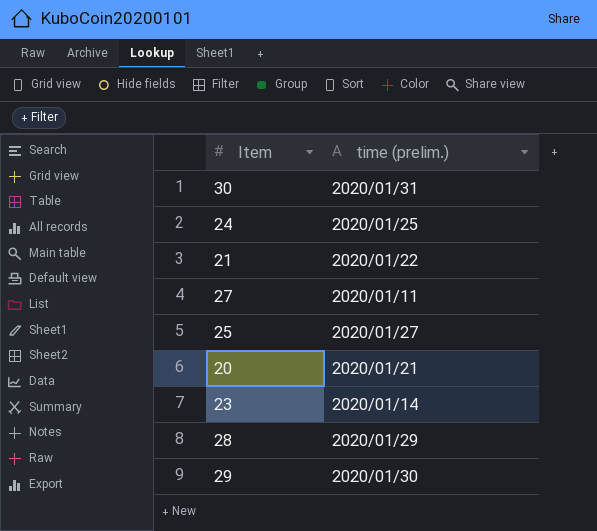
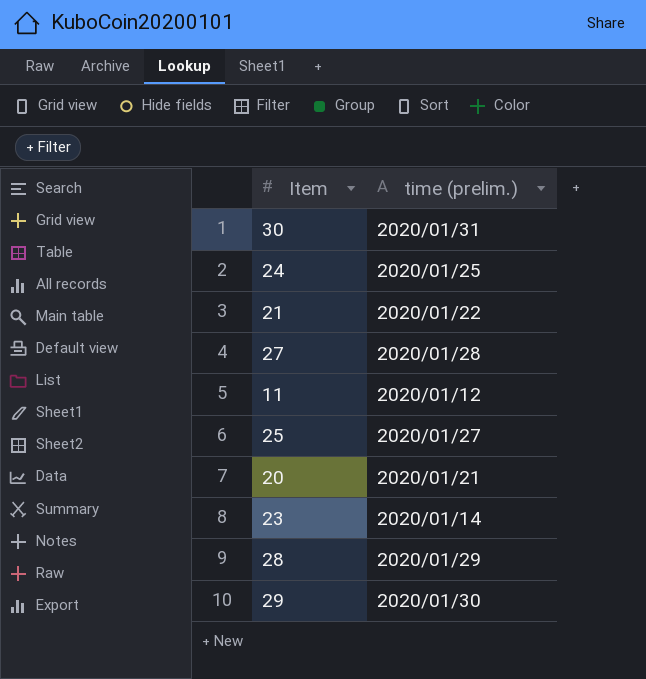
27 | time (prelim.): 2020/01/11 -> 2020/01/28
row 11: none -> 2020/01/12

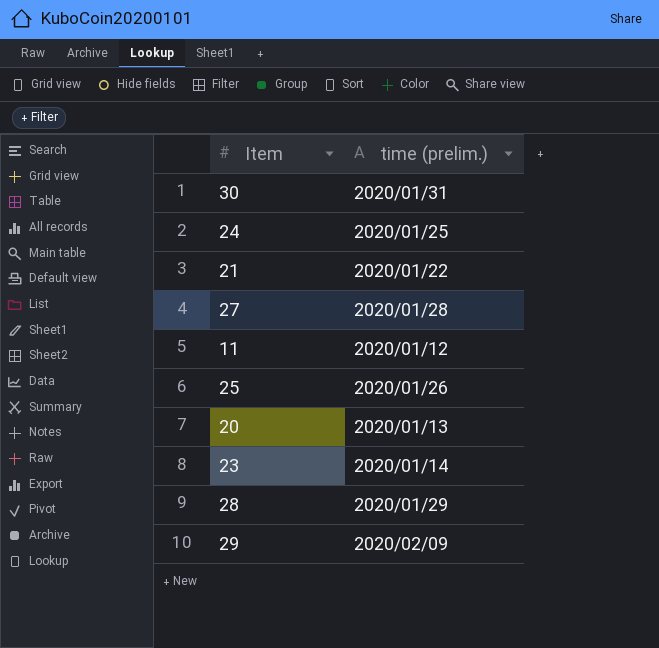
25 | time (prelim.): 2020/01/27 -> 2020/01/26
20 | time (prelim.): 2020/01/21 -> 2020/01/13
29 | time (prelim.): 2020/01/30 -> 2020/02/09

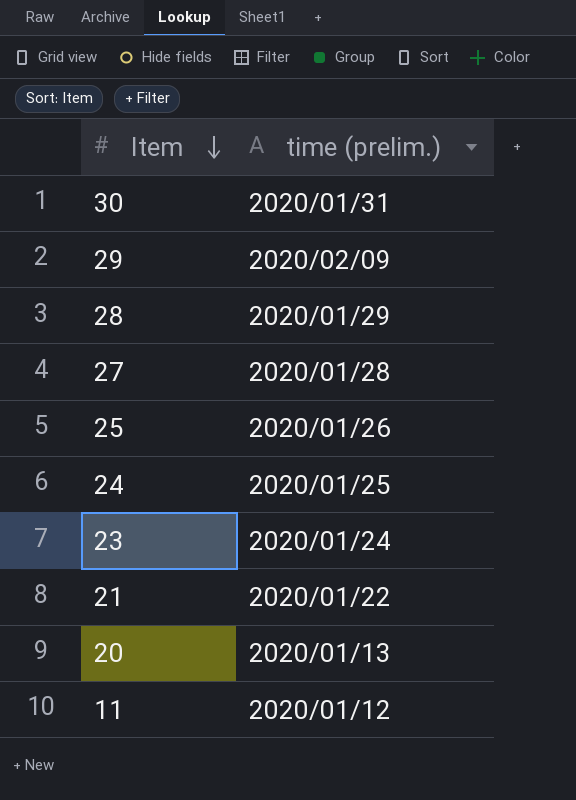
row order: none -> Item descending
23 | time (prelim.): 2020/01/14 -> 2020/01/24

